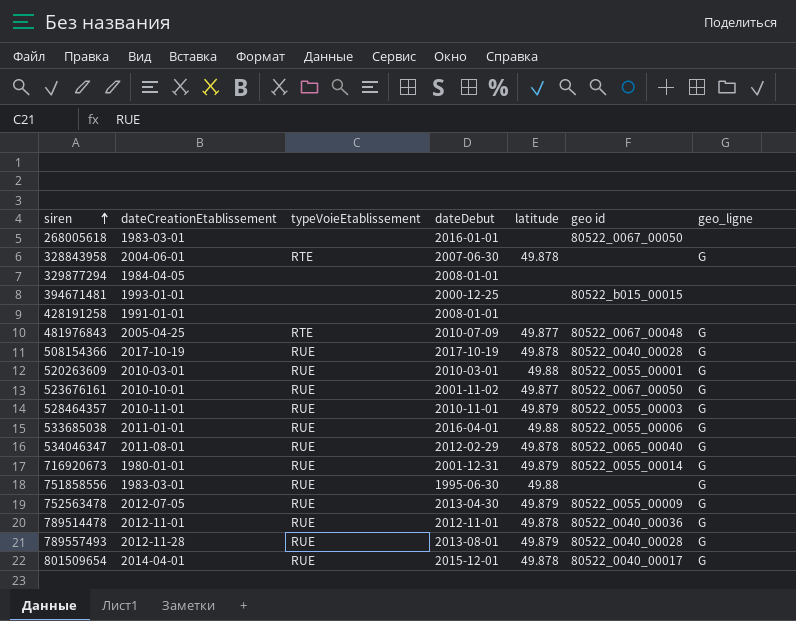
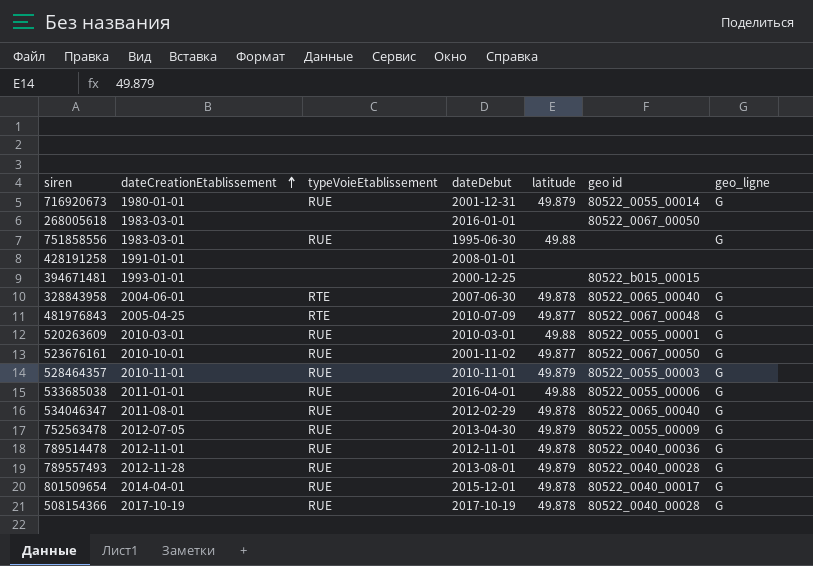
row order: siren ascending -> dateCreationEtablissement ascending
row 329877294: 1984-04-05 | none | 2008-01-01 | none | none | none -> none
328843958 | geo id: none -> 80522_0065_00040

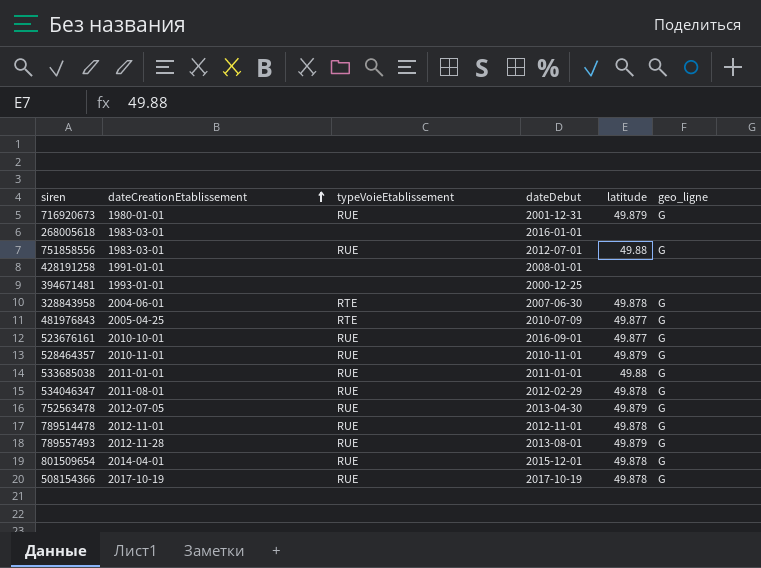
column geo id | position: 6 -> none
row 520263609: 2010-03-01 | RUE | 2010-03-01 | 49.88 | 80522_0055_00001 | G -> none
751858556 | dateDebut: 1995-06-30 -> 2012-07-01
523676161 | dateDebut: 2001-11-02 -> 2016-09-01
533685038 | dateDebut: 2016-04-01 -> 2011-01-01

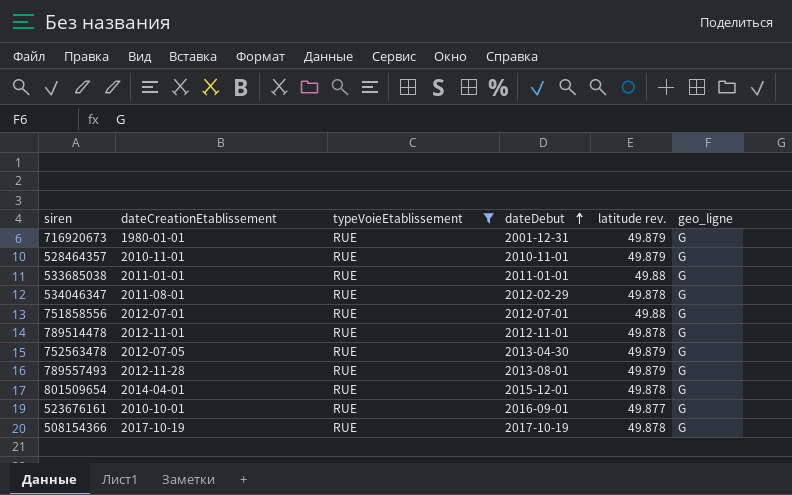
filter: none -> typeVoieEtablissement = RUE
row order: dateCreationEtablissement ascending -> dateDebut ascending
column name: latitude -> latitude rev.
751858556 | dateCreationEtablissement: 1983-03-01 -> 2012-07-01

